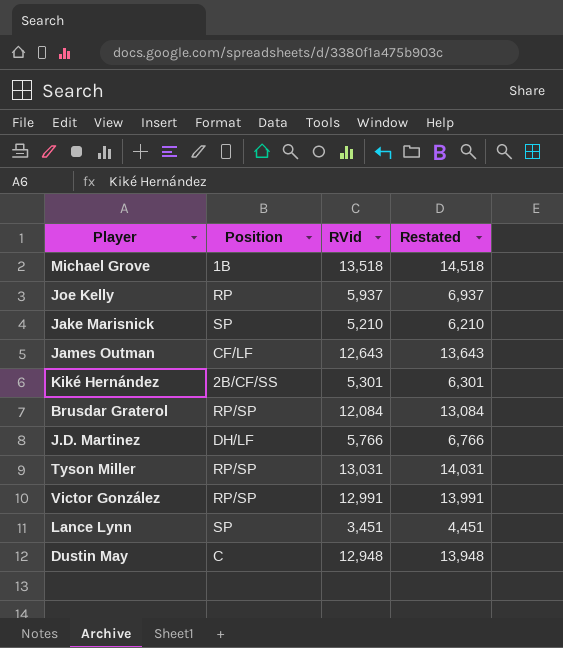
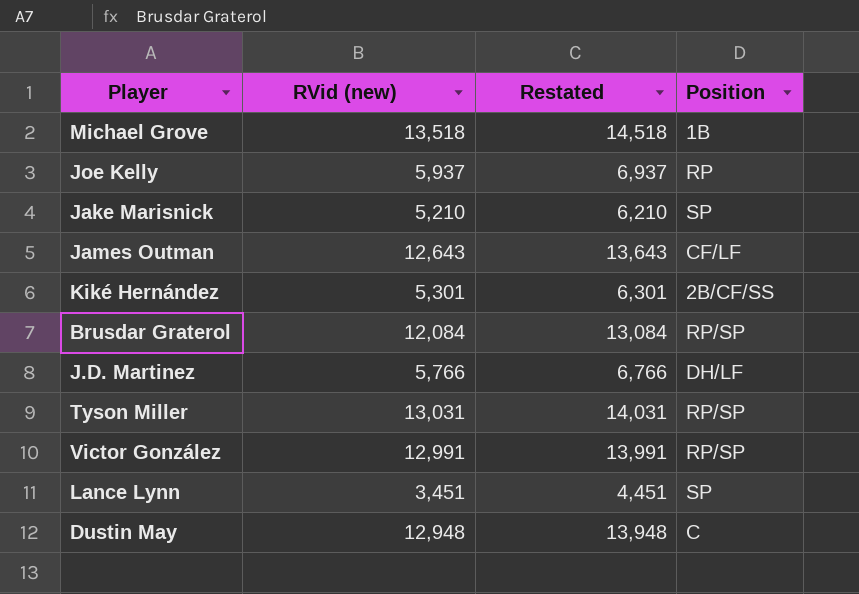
column name: RVid -> RVid (new)
column Position | position: 2 -> 4

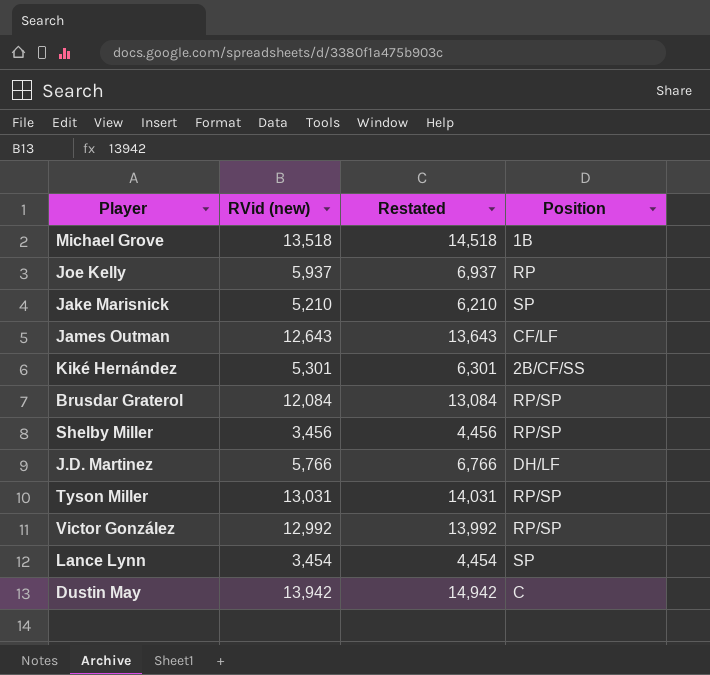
row Shelby Miller: none -> 3,456 | 4,456 | RP/SP
Victor González | RVid (new): 12,991 -> 12,992
Victor González | Restated: 13,991 -> 13,992
Lance Lynn | RVid (new): 3,451 -> 3,454
Lance Lynn | Restated: 4,451 -> 4,454
Dustin May | RVid (new): 12,948 -> 13,942
Dustin May | Restated: 13,948 -> 14,942

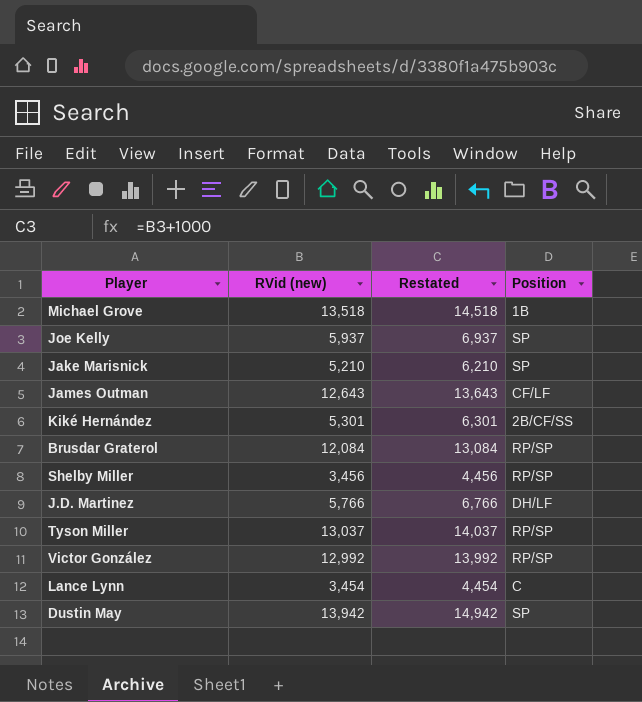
Joe Kelly | Position: RP -> SP
Tyson Miller | RVid (new): 13,031 -> 13,037
Tyson Miller | Restated: 14,031 -> 14,037
Lance Lynn | Position: SP -> C
Dustin May | Position: C -> SP

